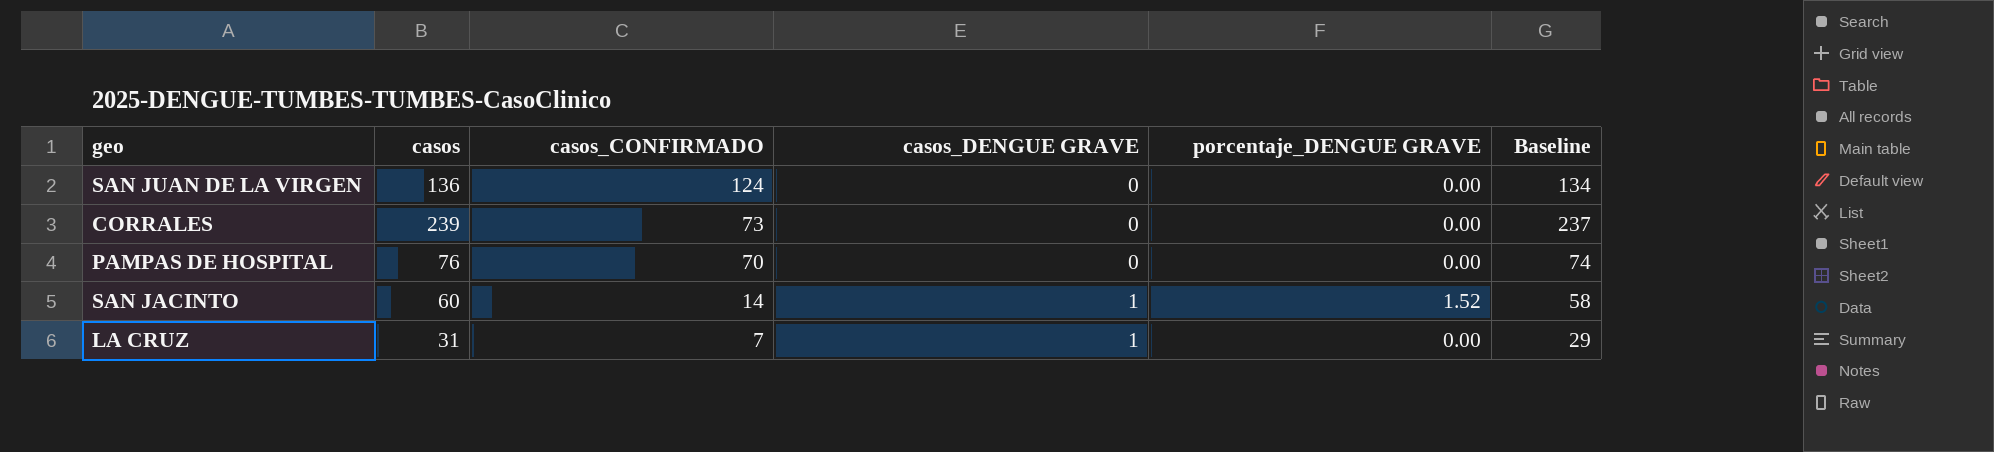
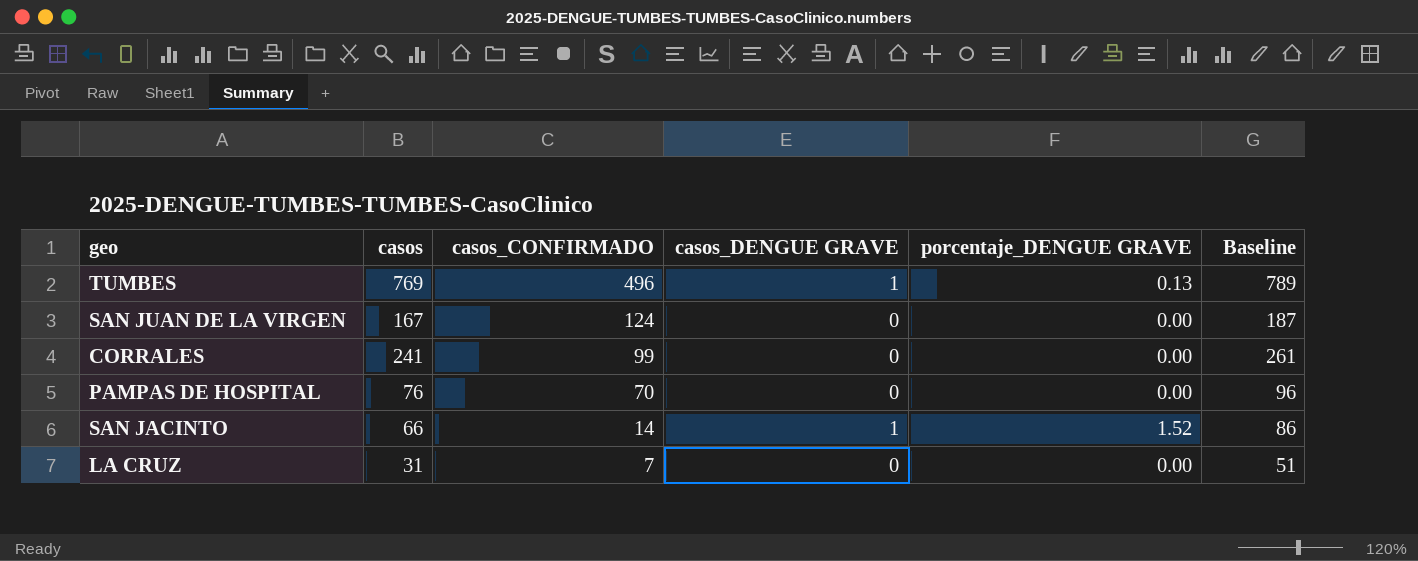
column Baseline | formula: [casos] - 2 -> [casos] + 20
row TUMBES: none -> 769 | 496 | 1 | 0.13 | 789
SAN JUAN DE LA VIRGEN | casos: 136 -> 167
CORRALES | casos: 239 -> 241
CORRALES | casos_CONFIRMADO: 73 -> 99
SAN JACINTO | casos: 60 -> 66
LA CRUZ | casos_DENGUE GRAVE: 1 -> 0

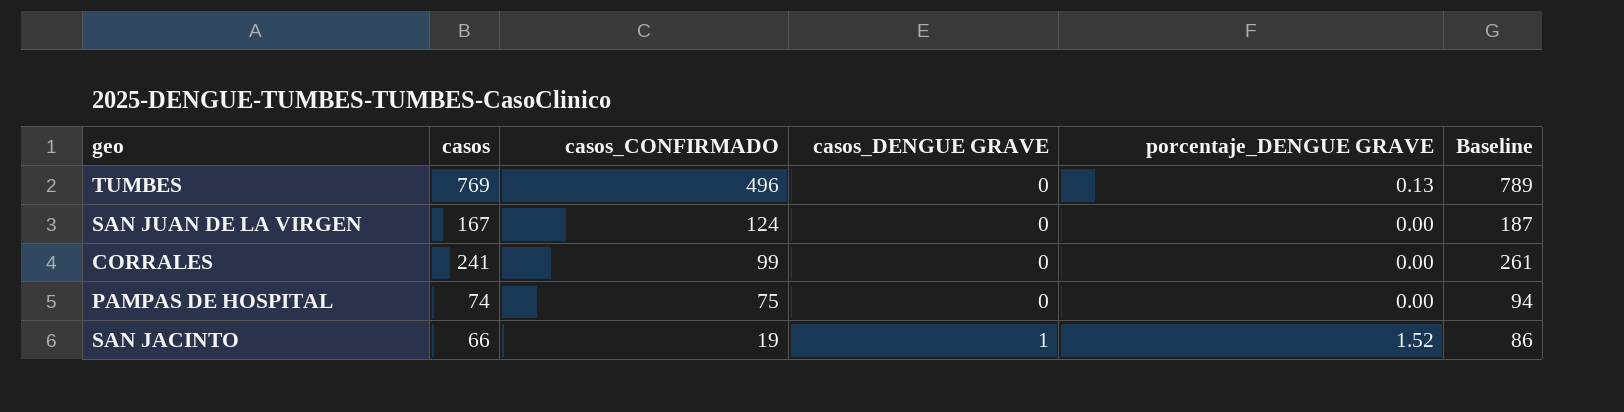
row LA CRUZ: 31 | 7 | 0 | 0.00 | 51 -> none
TUMBES | casos_DENGUE GRAVE: 1 -> 0
PAMPAS DE HOSPITAL | casos: 76 -> 74
PAMPAS DE HOSPITAL | casos_CONFIRMADO: 70 -> 75
PAMPAS DE HOSPITAL | Baseline: 96 -> 94
SAN JACINTO | casos_CONFIRMADO: 14 -> 19

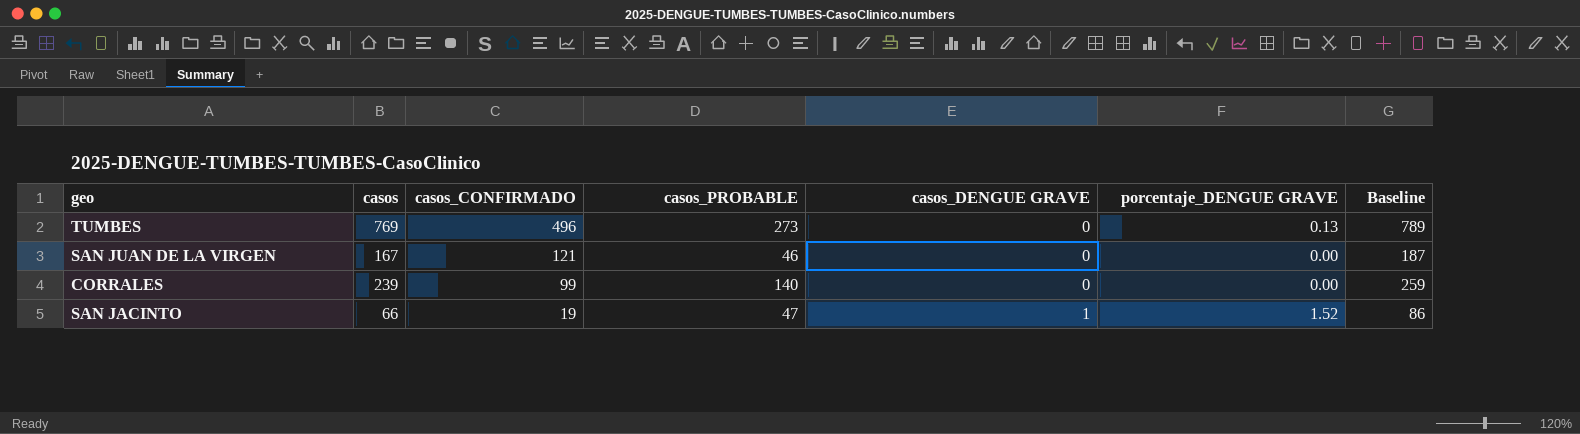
column casos_PROBABLE | formula: none -> [casos] - [casos_CONFIRMADO]
row PAMPAS DE HOSPITAL: 74 | 75 | 0 | 0.00 | 94 -> none
SAN JUAN DE LA VIRGEN | casos_CONFIRMADO: 124 -> 121
CORRALES | casos: 241 -> 239
CORRALES | Baseline: 261 -> 259

